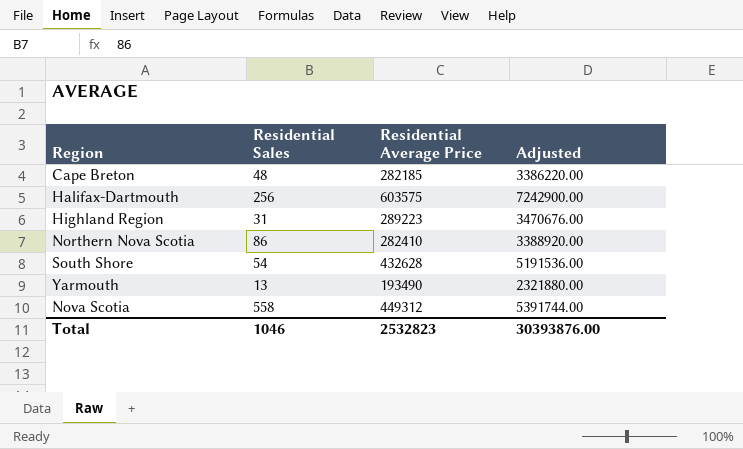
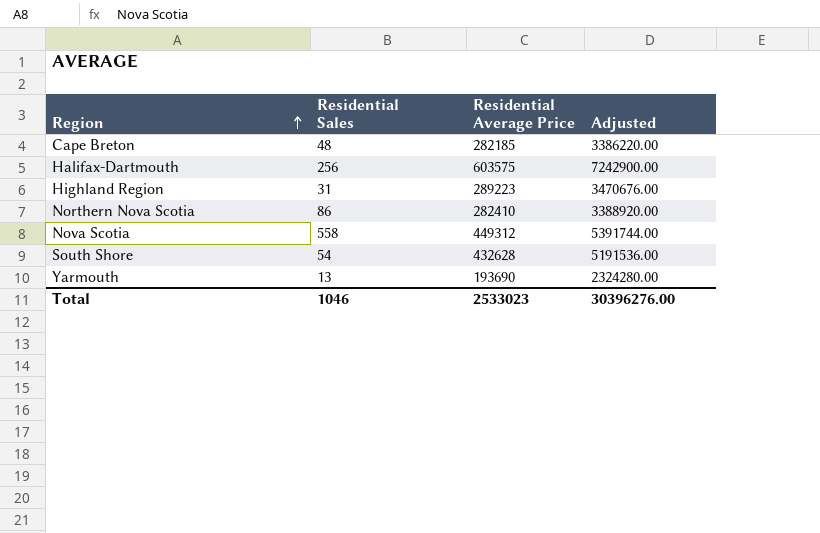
row order: none -> Region ascending
Yarmouth | Residential Average Price: 193490 -> 193690
Yarmouth | Adjusted: 2321880.00 -> 2324280.00
Total | Residential Average Price: 2532823 -> 2533023
Total | Adjusted: 30393876.00 -> 30396276.00

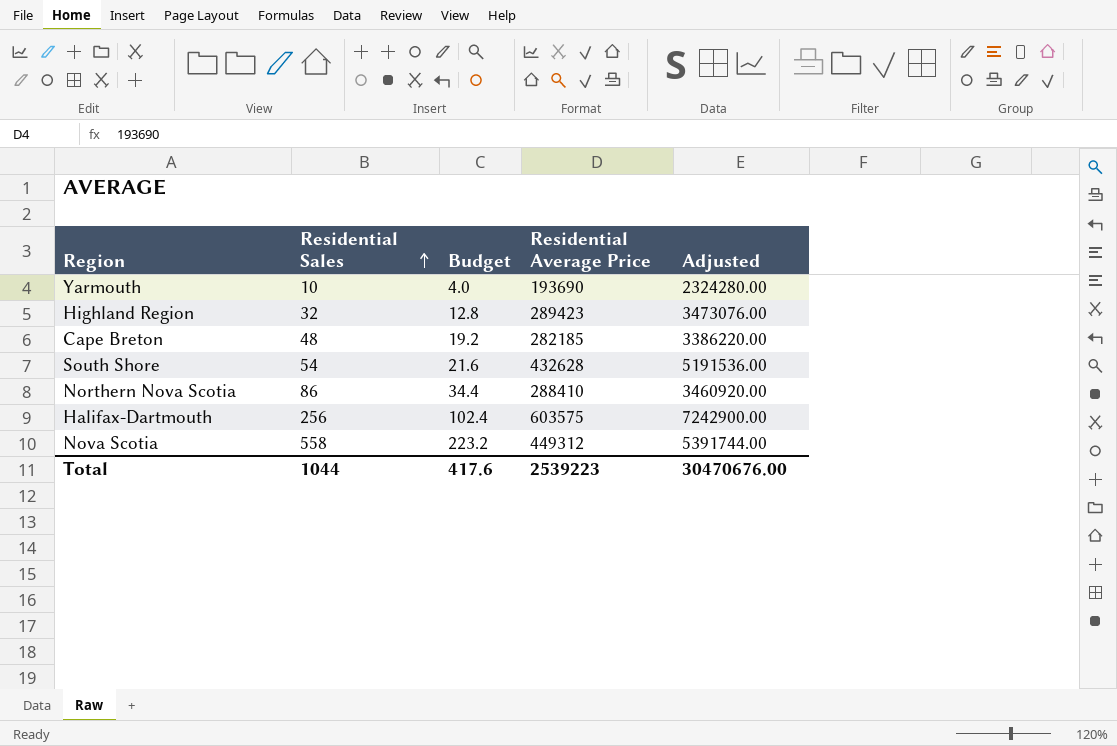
row order: Region ascending -> Residential Sales ascending
column Budget | formula: none -> [Residential Sales] * 0.4
Yarmouth | Residential Sales: 13 -> 10
Highland Region | Residential Sales: 31 -> 32
Highland Region | Residential Average Price: 289223 -> 289423
Highland Region | Adjusted: 3470676.00 -> 3473076.00
Northern Nova Scotia | Residential Average Price: 282410 -> 288410
Northern Nova Scotia | Adjusted: 3388920.00 -> 3460920.00
Total | Residential Sales: 1046 -> 1044
Total | Residential Average Price: 2533023 -> 2539223
Total | Adjusted: 30396276.00 -> 30470676.00

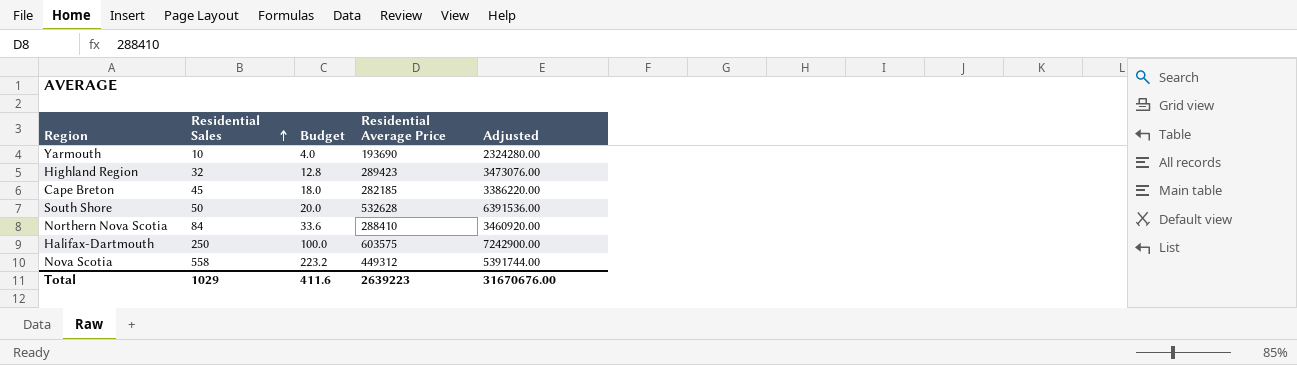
Cape Breton | Residential Sales: 48 -> 45
Cape Breton | Budget: 19.2 -> 18.0
South Shore | Residential Sales: 54 -> 50
South Shore | Budget: 21.6 -> 20.0
South Shore | Residential Average Price: 432628 -> 532628
South Shore | Adjusted: 5191536.00 -> 6391536.00
Northern Nova Scotia | Residential Sales: 86 -> 84
Northern Nova Scotia | Budget: 34.4 -> 33.6
Halifax-Dartmouth | Residential Sales: 256 -> 250
Halifax-Dartmouth | Budget: 102.4 -> 100.0
Total | Residential Sales: 1044 -> 1029
Total | Budget: 417.6 -> 411.6
Total | Residential Average Price: 2539223 -> 2639223
Total | Adjusted: 30470676.00 -> 31670676.00

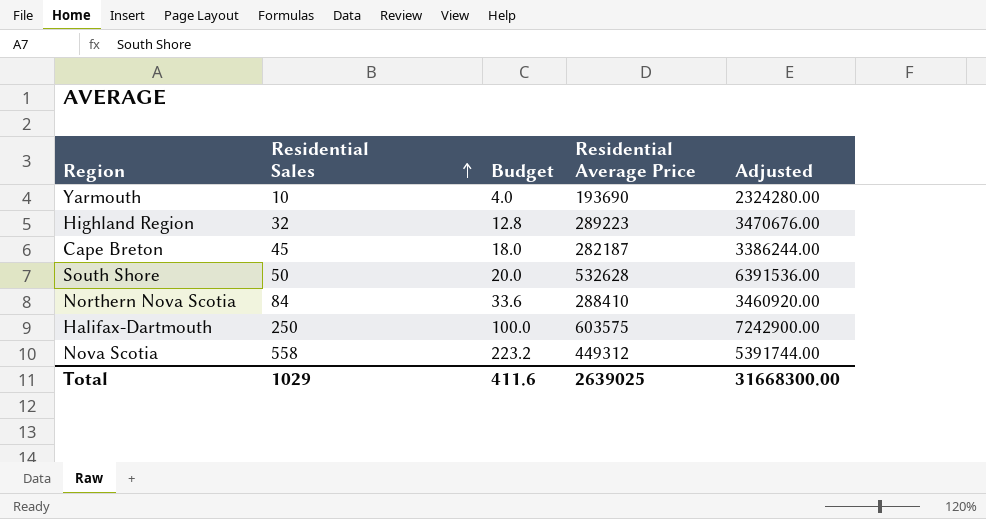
Highland Region | Residential Average Price: 289423 -> 289223
Highland Region | Adjusted: 3473076.00 -> 3470676.00
Cape Breton | Residential Average Price: 282185 -> 282187
Cape Breton | Adjusted: 3386220.00 -> 3386244.00
Total | Residential Average Price: 2639223 -> 2639025
Total | Adjusted: 31670676.00 -> 31668300.00

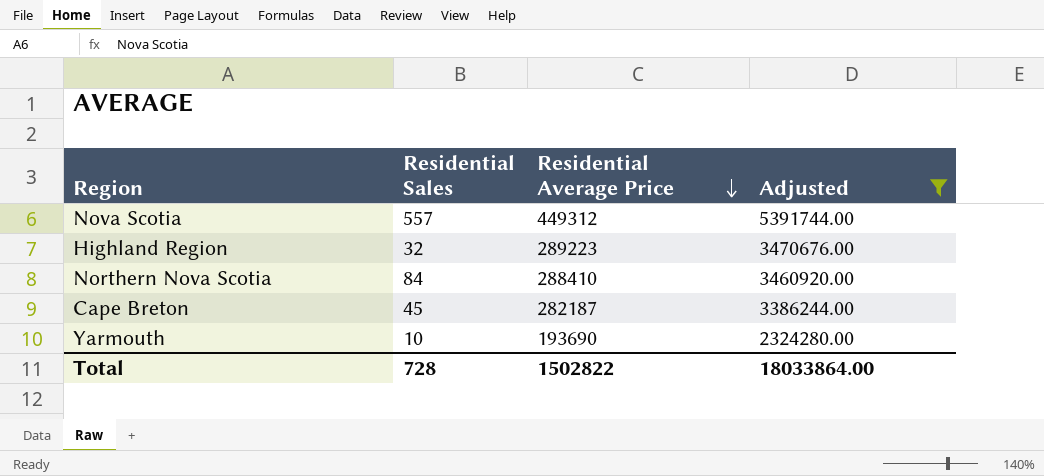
filter: none -> Adjusted <= 5391744.00
row order: Residential Sales ascending -> Residential Average Price descending
column Budget | formula: [Residential Sales] * 0.4 -> none
Nova Scotia | Residential Sales: 558 -> 557
Total | Residential Sales: 1029 -> 728
Total | Residential Average Price: 2639025 -> 1502822
Total | Adjusted: 31668300.00 -> 18033864.00

